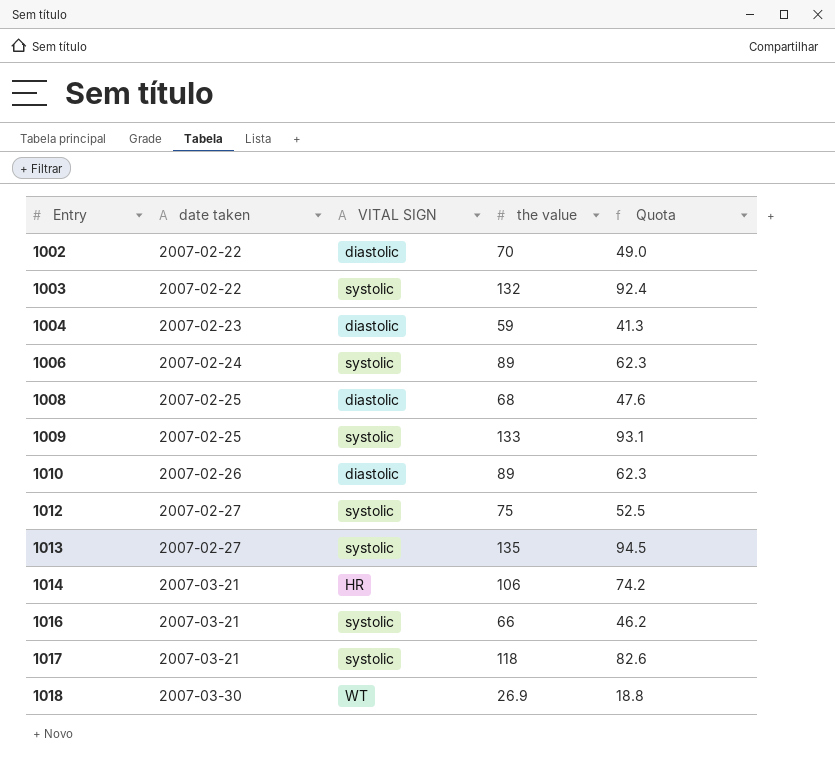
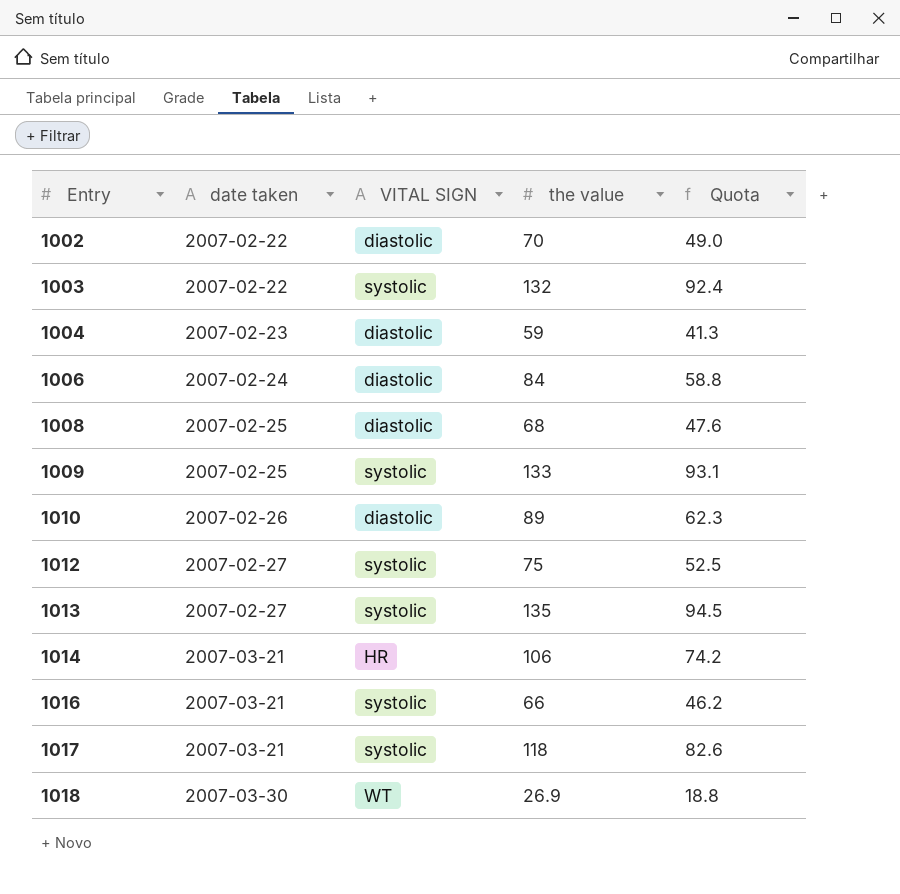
1006 | VITAL SIGN: systolic -> diastolic
1006 | the value: 89 -> 84
1006 | Quota: 62.3 -> 58.8

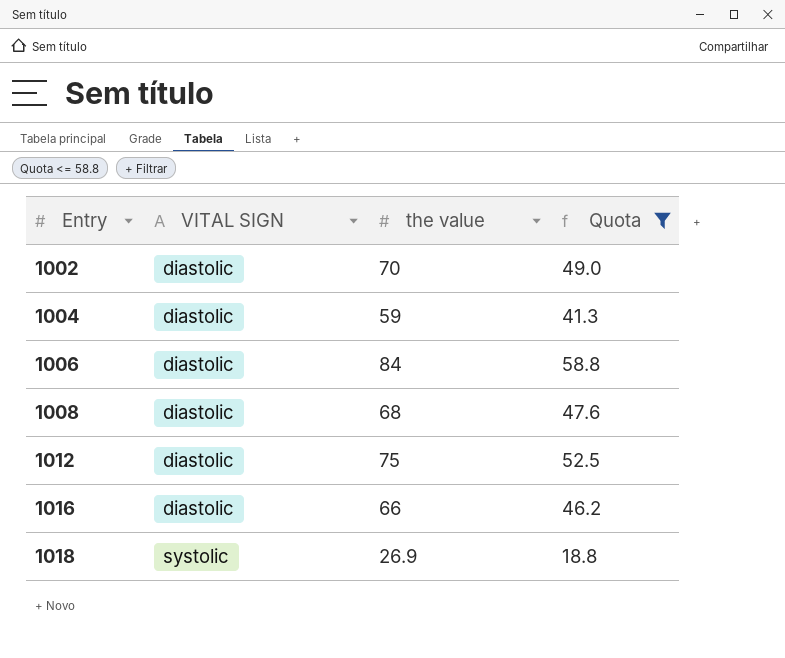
filter: none -> Quota <= 58.8
column date taken | position: 2 -> none
1012 | VITAL SIGN: systolic -> diastolic
1016 | VITAL SIGN: systolic -> diastolic
1018 | VITAL SIGN: WT -> systolic

